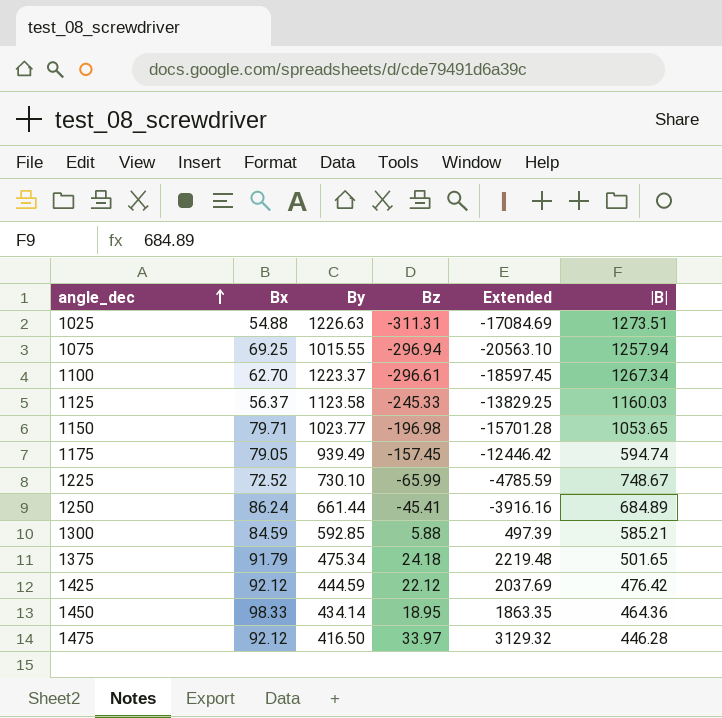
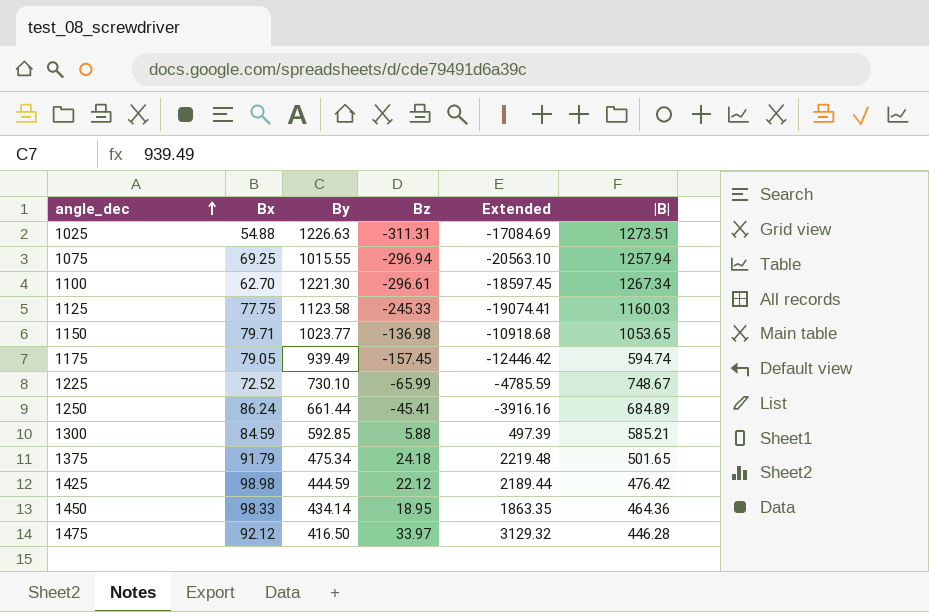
1100 | By: 1223.37 -> 1221.30
1125 | Bx: 56.37 -> 77.75
1125 | Extended: -13829.25 -> -19074.41
1150 | Bz: -196.98 -> -136.98
1150 | Extended: -15701.28 -> -10918.68
1425 | Bx: 92.12 -> 98.98
1425 | Extended: 2037.69 -> 2189.44

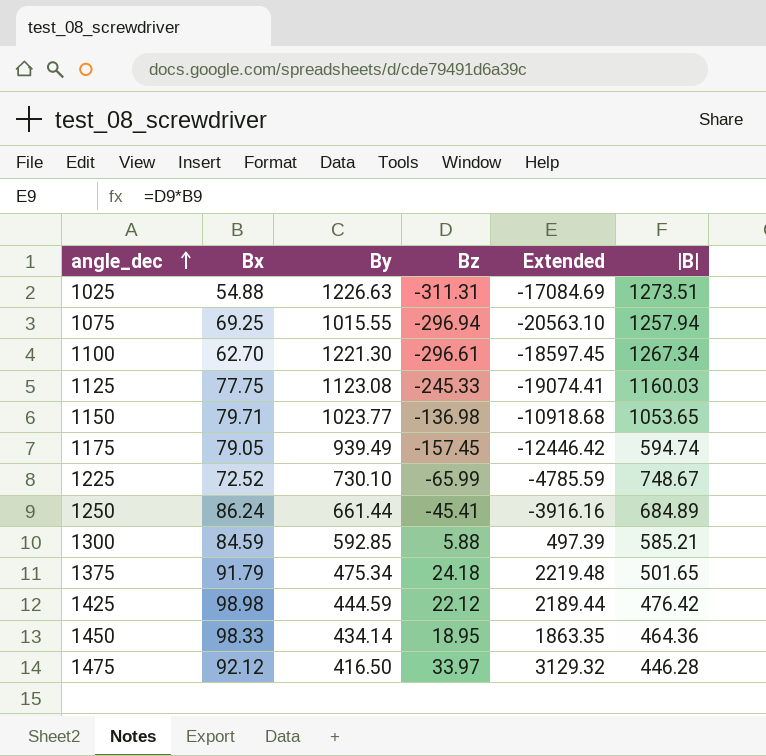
1125 | By: 1123.58 -> 1123.08

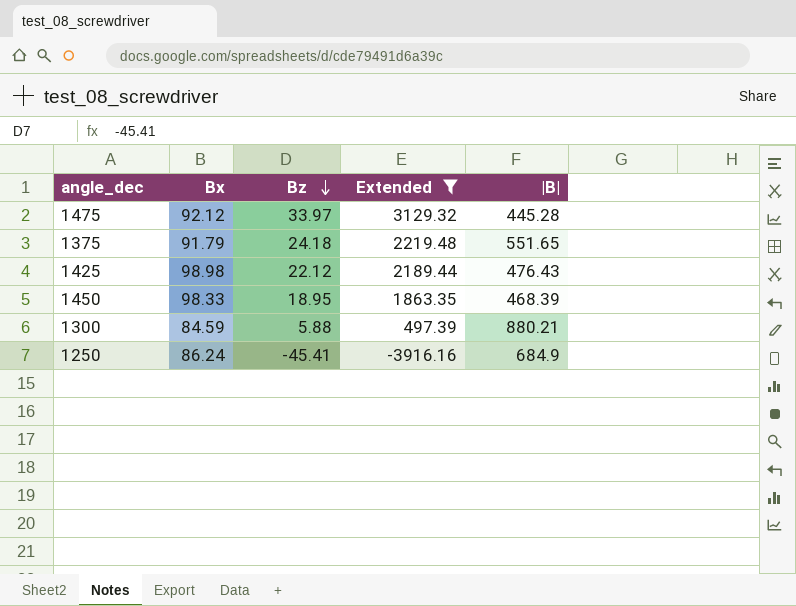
filter: none -> Extended >= -3916.16
row order: angle_dec ascending -> Bz descending
column By | position: 3 -> none
1475 | |B|: 446.28 -> 445.28
1375 | |B|: 501.65 -> 551.65
1425 | |B|: 476.42 -> 476.43
1450 | |B|: 464.36 -> 468.39
1300 | |B|: 585.21 -> 880.21
1250 | |B|: 684.89 -> 684.9

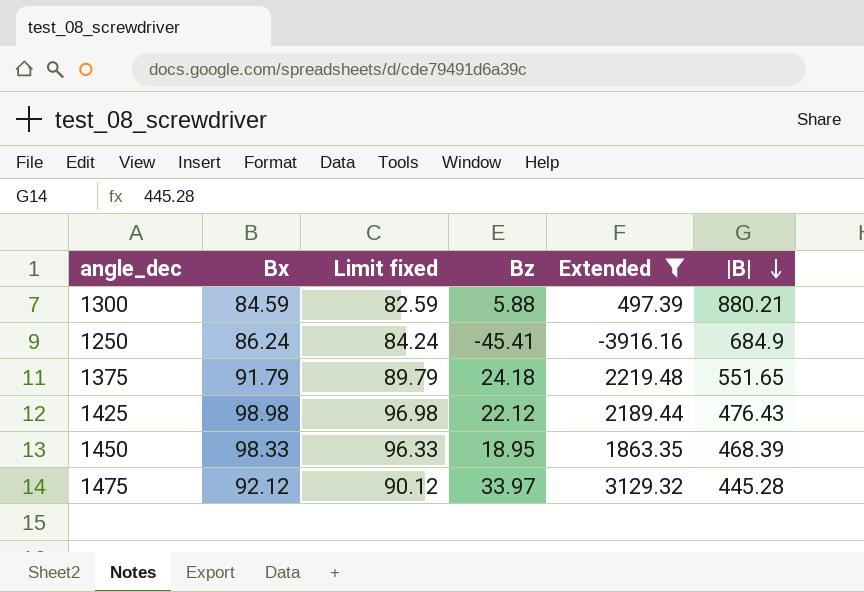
row order: Bz descending -> |B| descending
column Limit fixed | formula: none -> [Bx] - 2

